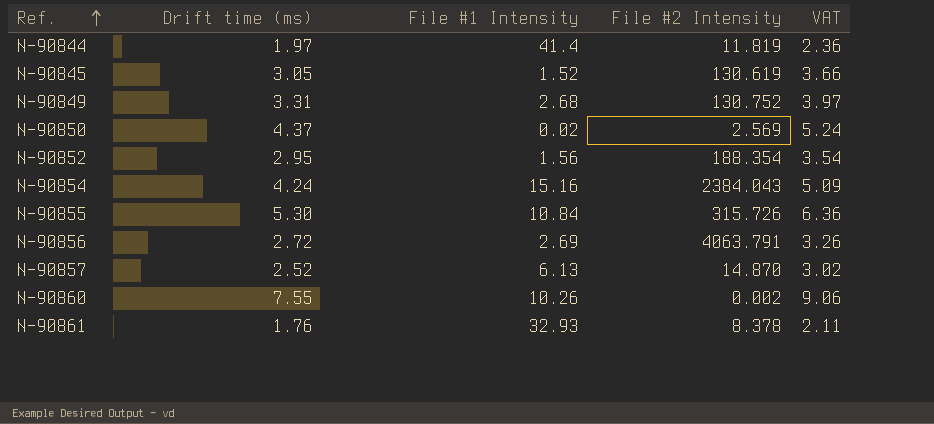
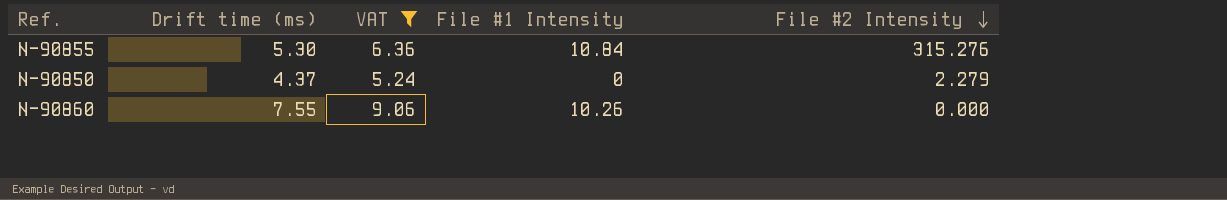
filter: none -> VAT >= 5.24
row order: Ref. ascending -> File #2 Intensity descending
column VAT | position: 5 -> 3
N-90855 | File #2 Intensity: 315.726 -> 315.276
N-90850 | File #1 Intensity: 0.02 -> 0
N-90850 | File #2 Intensity: 2.569 -> 2.279
N-90860 | File #2 Intensity: 0.002 -> 0.000

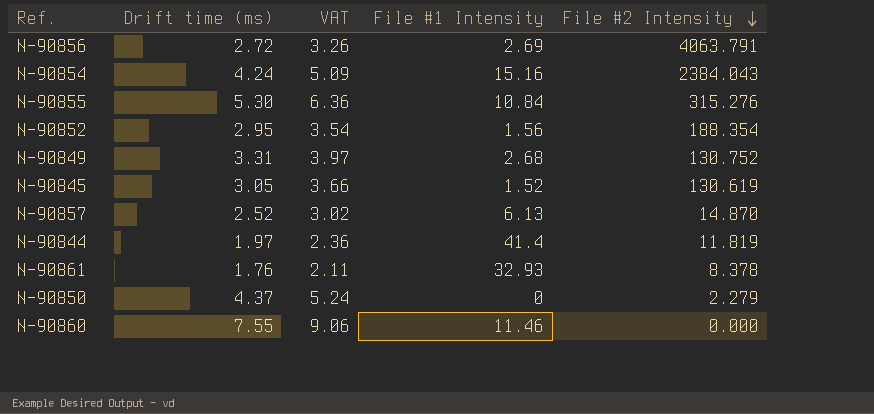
filter: VAT >= 5.24 -> none
N-90860 | File #1 Intensity: 10.26 -> 11.46

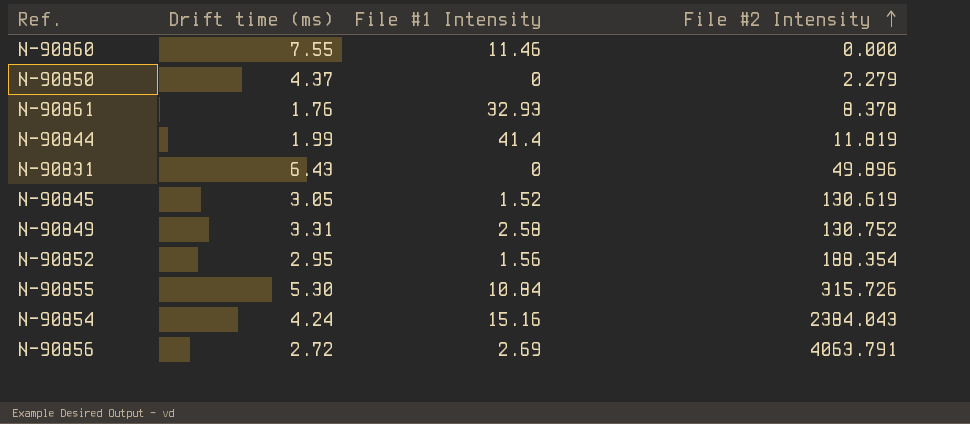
row order: File #2 Intensity descending -> File #2 Intensity ascending
column VAT | formula: [Drift time (ms)] * 1.2 -> none
row N-90857: 2.52 | 3.02 | 6.13 | 14.870 -> none
N-90844 | Drift time (ms): 1.97 -> 1.99
row N-90831: none -> 6.43 | 0 | 49.896
N-90849 | File #1 Intensity: 2.68 -> 2.58
N-90855 | File #2 Intensity: 315.276 -> 315.726

